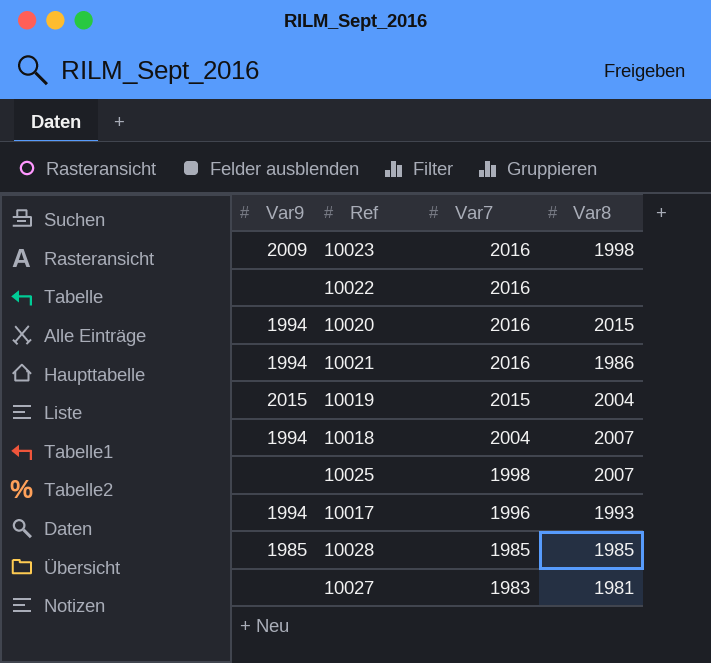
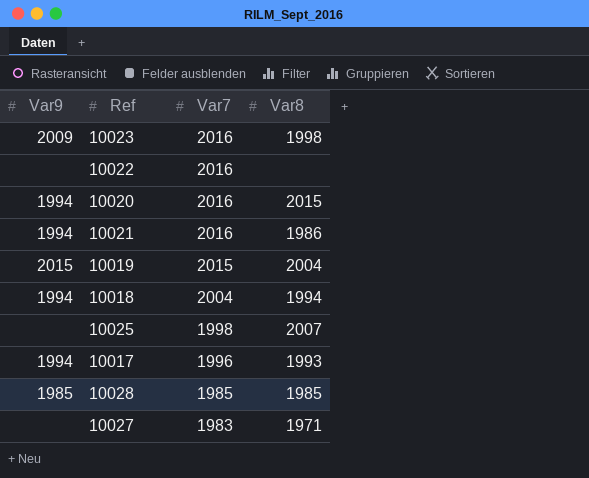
10018 | Var8: 2007 -> 1994
10027 | Var8: 1981 -> 1971

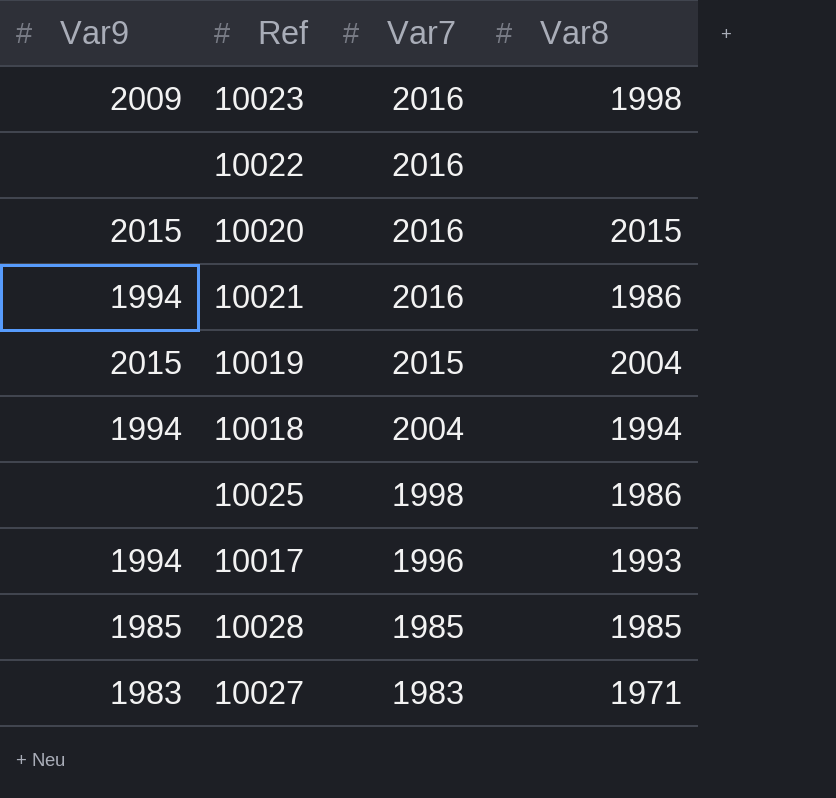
10020 | Var9: 1994 -> 2015
10025 | Var8: 2007 -> 1986
10027 | Var9: none -> 1983

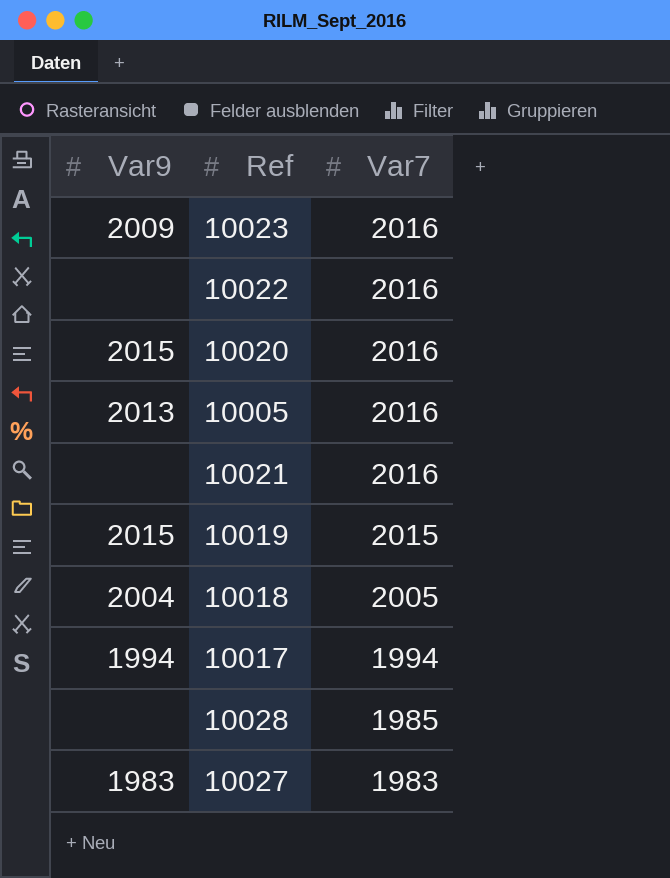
column Var8 | position: 4 -> none
row 10025: none | 1998 | 1986 -> none
row 10005: none -> 2013 | 2016
10021 | Var9: 1994 -> none
10018 | Var9: 1994 -> 2004
10018 | Var7: 2004 -> 2005
10017 | Var7: 1996 -> 1994
10028 | Var9: 1985 -> none

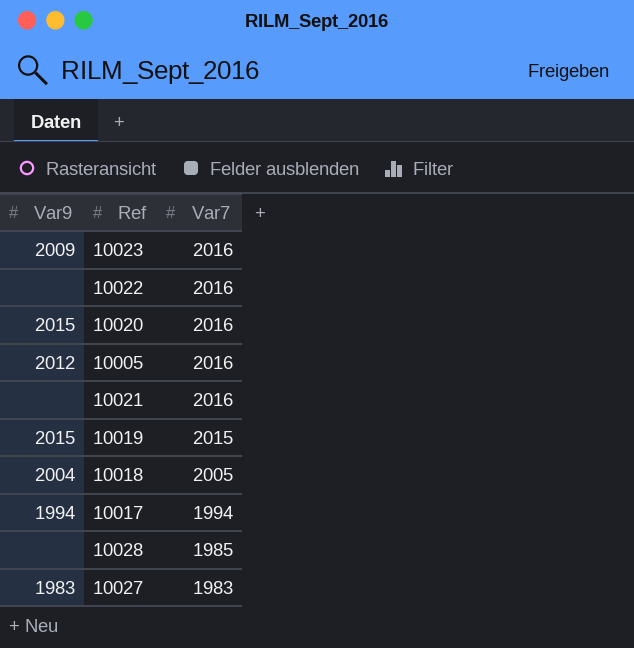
10005 | Var9: 2013 -> 2012

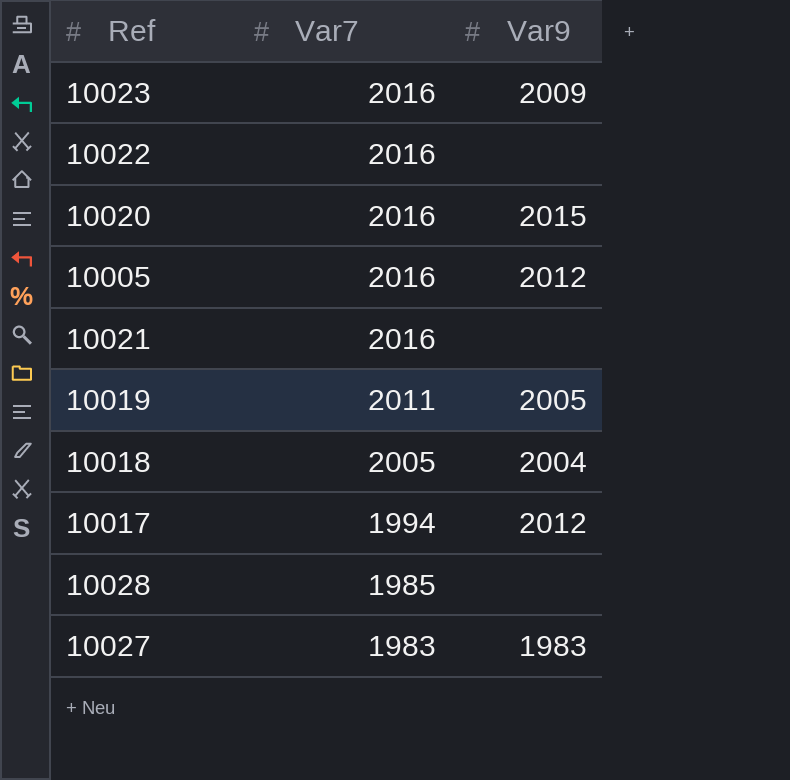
column Var9 | position: 1 -> 3
10019 | Var7: 2015 -> 2011
10019 | Var9: 2015 -> 2005
10017 | Var9: 1994 -> 2012

